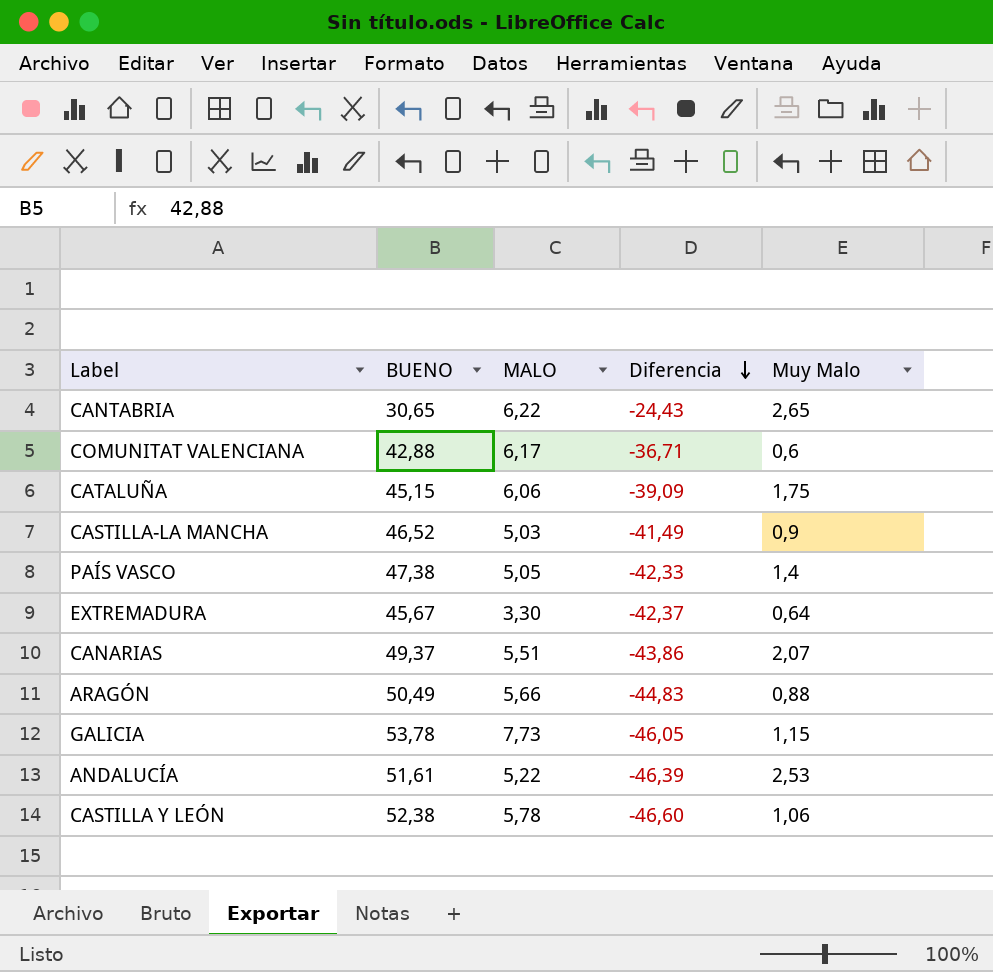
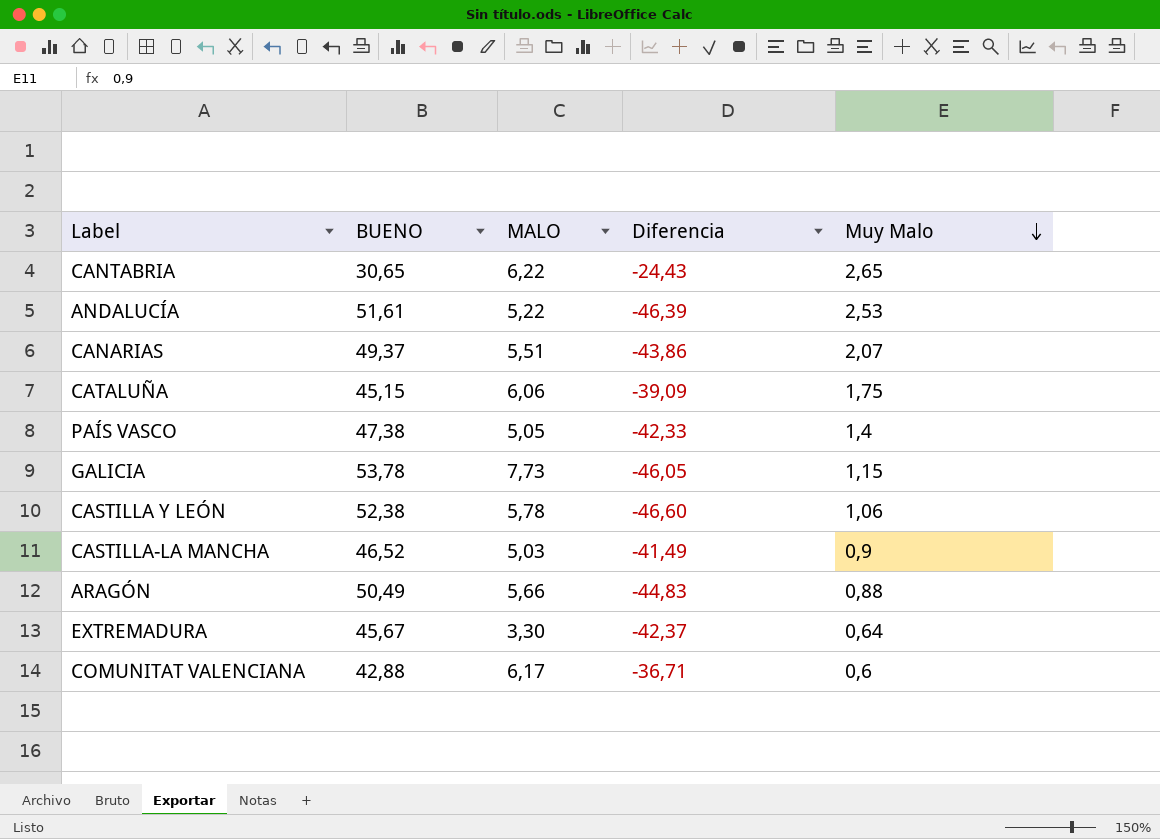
row order: Diferencia descending -> Muy Malo descending

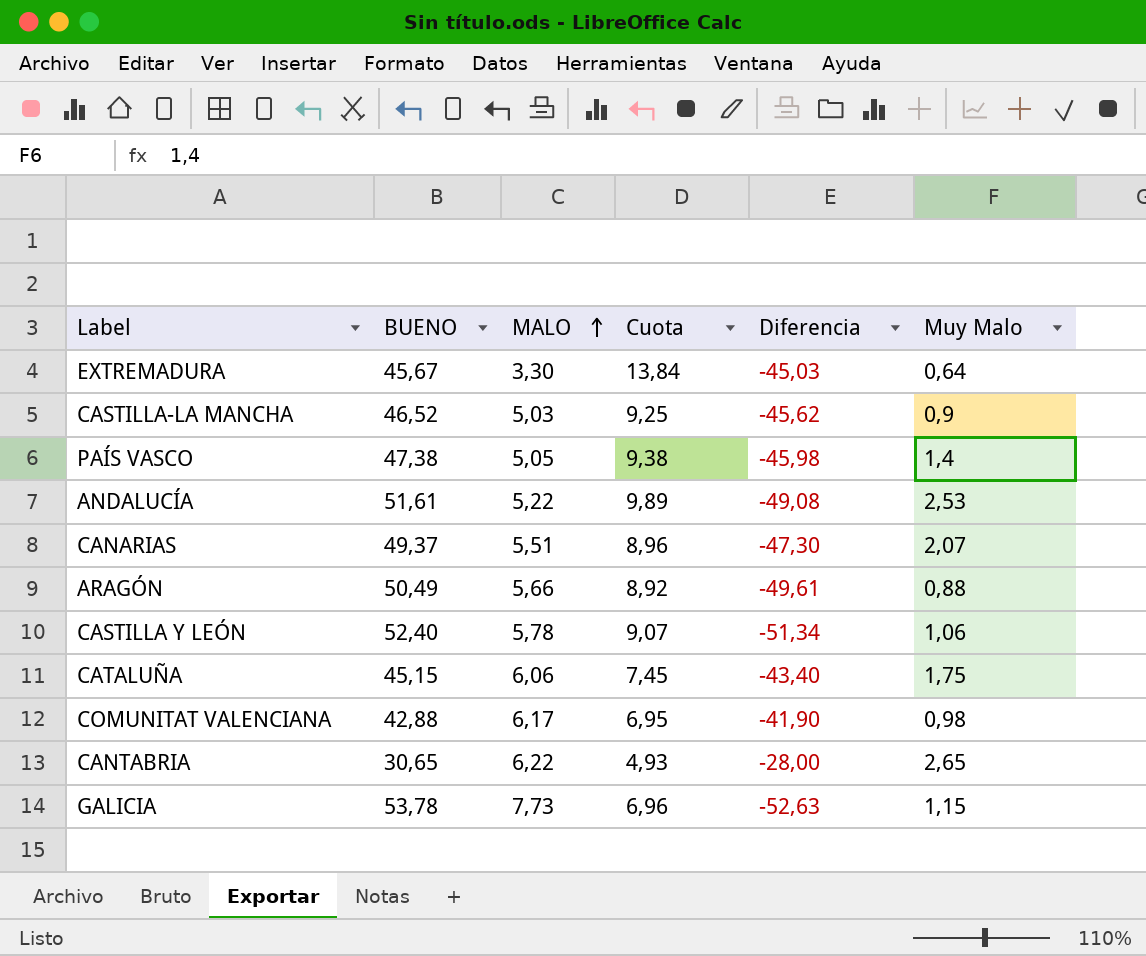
row order: Muy Malo descending -> MALO ascending
column Cuota | formula: none -> [BUENO] / [MALO]
column Diferencia | formula: [MALO] - [BUENO] -> [Muy Malo] - [BUENO]
CASTILLA Y LEÓN | BUENO: 52,38 -> 52,40
COMUNITAT VALENCIANA | Muy Malo: 0,6 -> 0,98

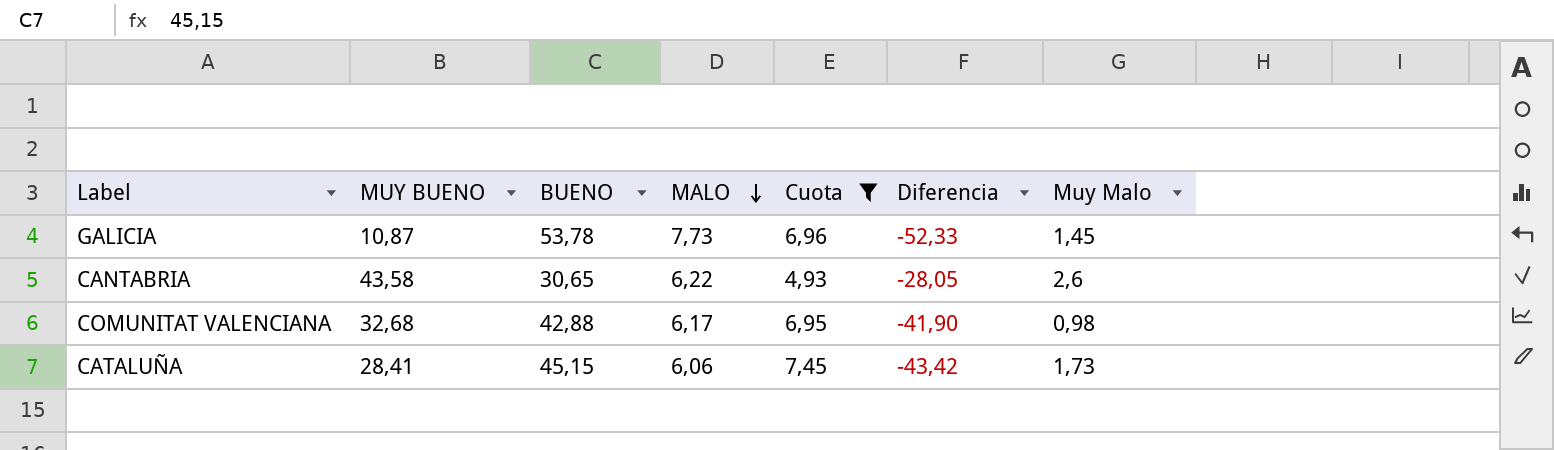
filter: none -> Cuota <= 7,45
row order: MALO ascending -> MALO descending
column MUY BUENO | position: none -> 2
GALICIA | Diferencia: -52,63 -> -52,33
GALICIA | Muy Malo: 1,15 -> 1,45
CANTABRIA | Diferencia: -28,00 -> -28,05
CANTABRIA | Muy Malo: 2,65 -> 2,6
CATALUÑA | Diferencia: -43,40 -> -43,42
CATALUÑA | Muy Malo: 1,75 -> 1,73

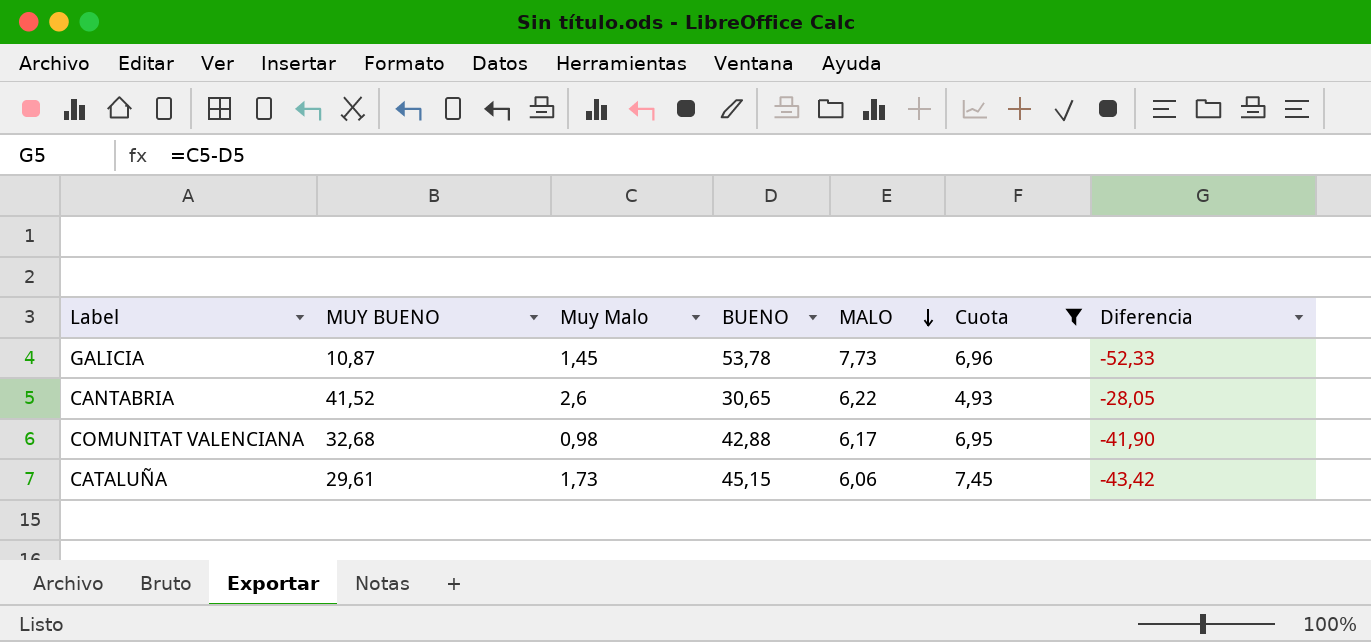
column Muy Malo | position: 7 -> 3
CANTABRIA | MUY BUENO: 43,58 -> 41,52
CATALUÑA | MUY BUENO: 28,41 -> 29,61

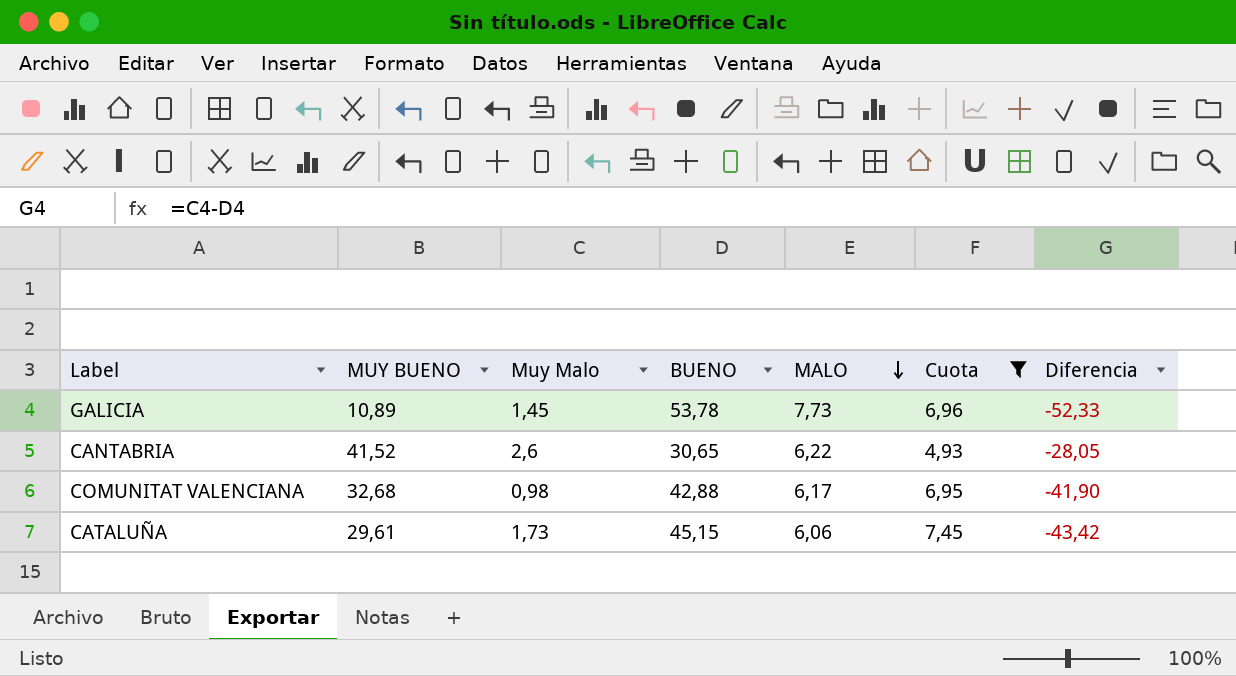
GALICIA | MUY BUENO: 10,87 -> 10,89

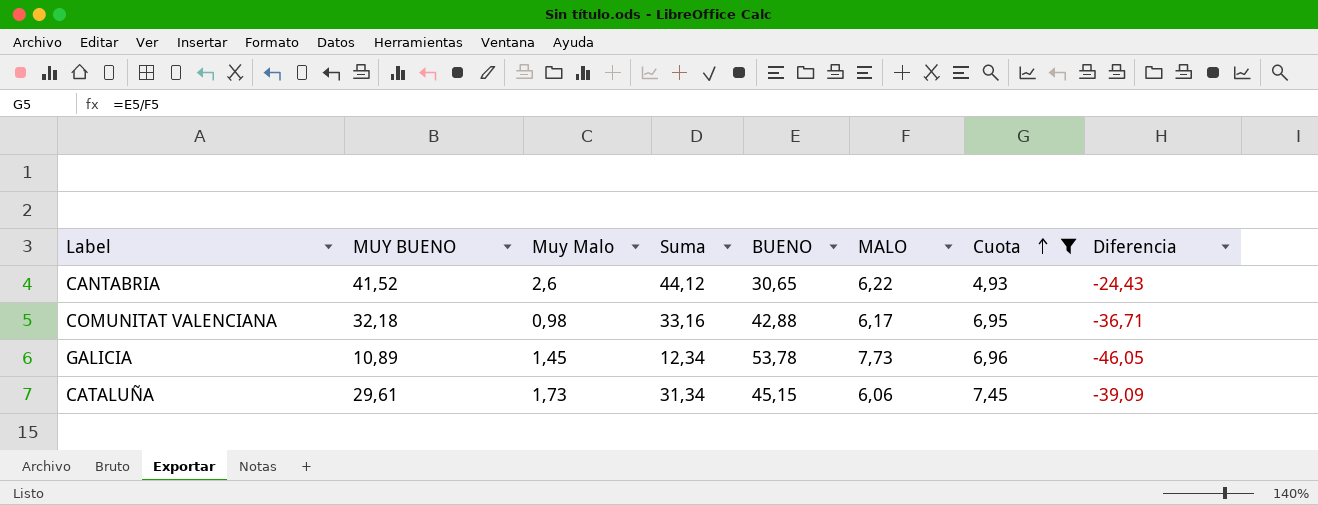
row order: MALO descending -> Cuota ascending
column Suma | formula: none -> [MUY BUENO] + [Muy Malo]
column Diferencia | formula: [Muy Malo] - [BUENO] -> [MALO] - [BUENO]
COMUNITAT VALENCIANA | MUY BUENO: 32,68 -> 32,18

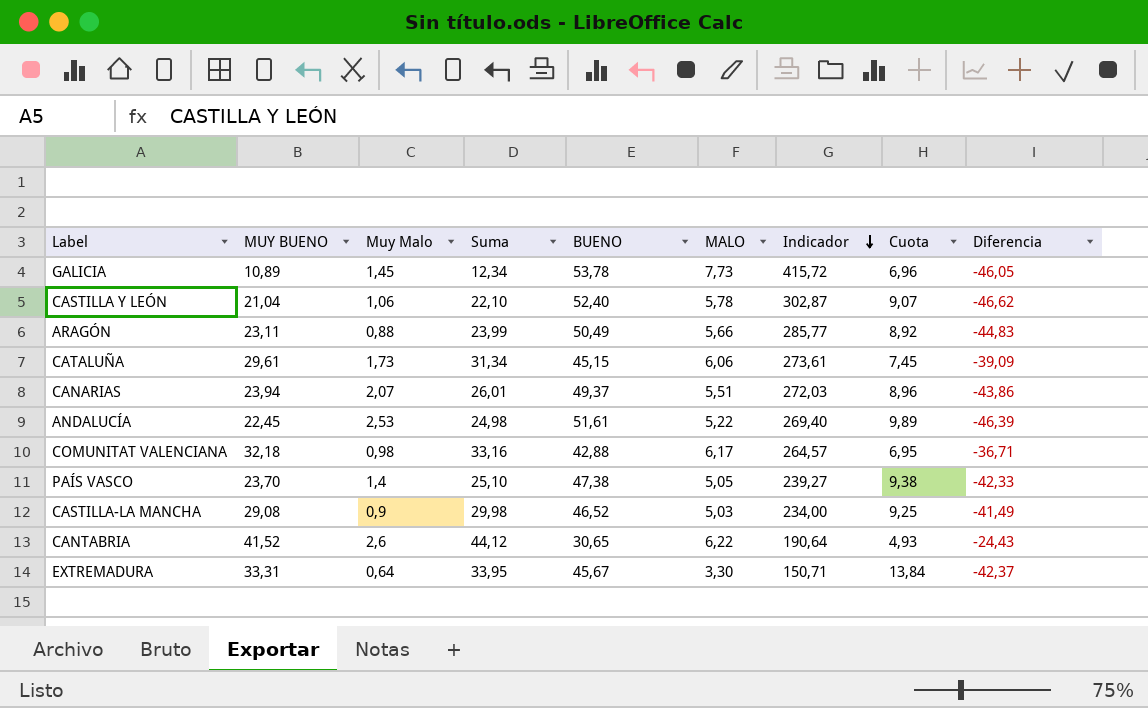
filter: Cuota <= 7,45 -> none
row order: Cuota ascending -> Indicador descending
column Indicador | formula: none -> [BUENO] * [MALO]

